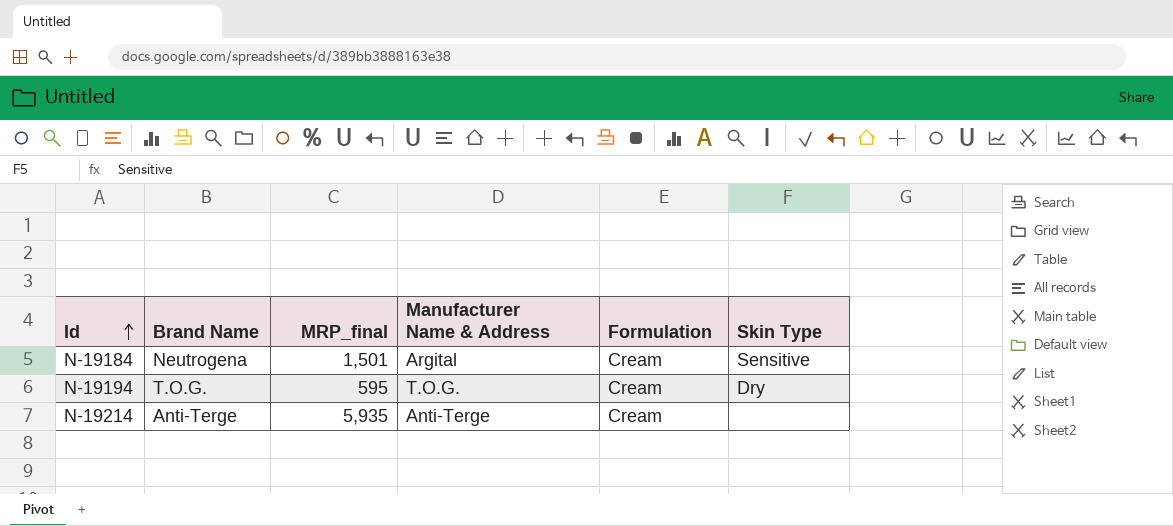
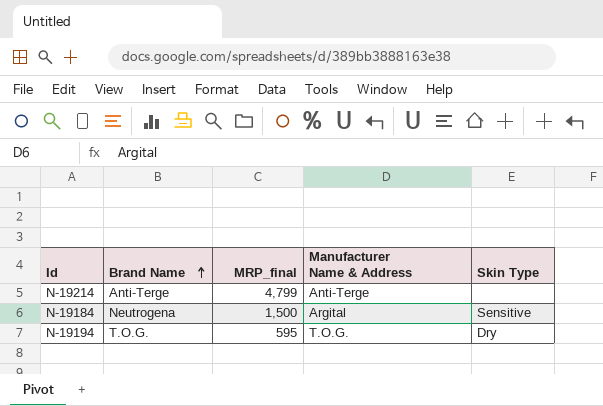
row order: Id ascending -> Brand Name ascending
column Formulation | position: 5 -> none
N-19214 | MRP_final: 5,935 -> 4,799
N-19184 | MRP_final: 1,501 -> 1,500

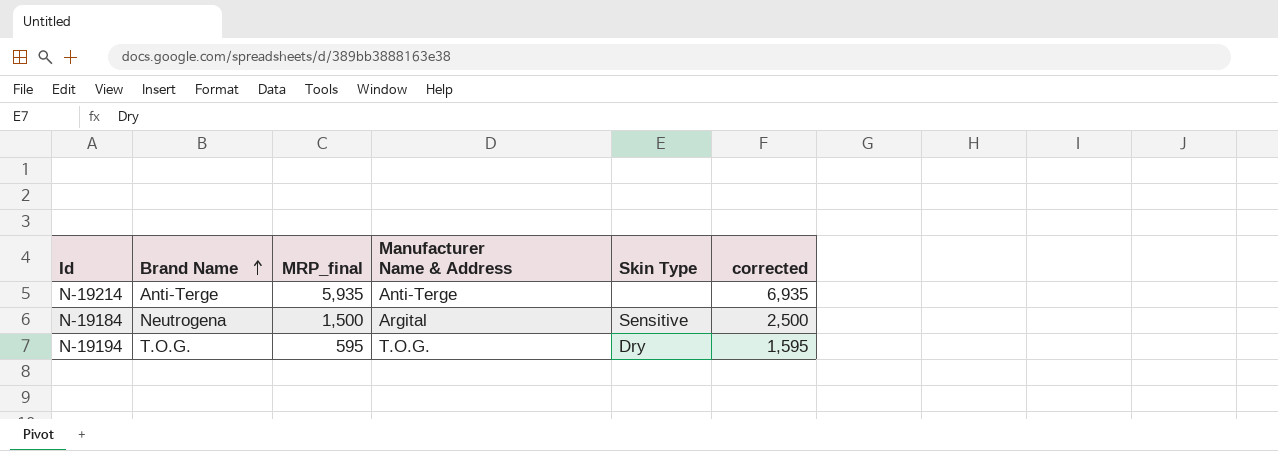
column corrected | formula: none -> [MRP_final] + 1000
N-19214 | MRP_final: 4,799 -> 5,935

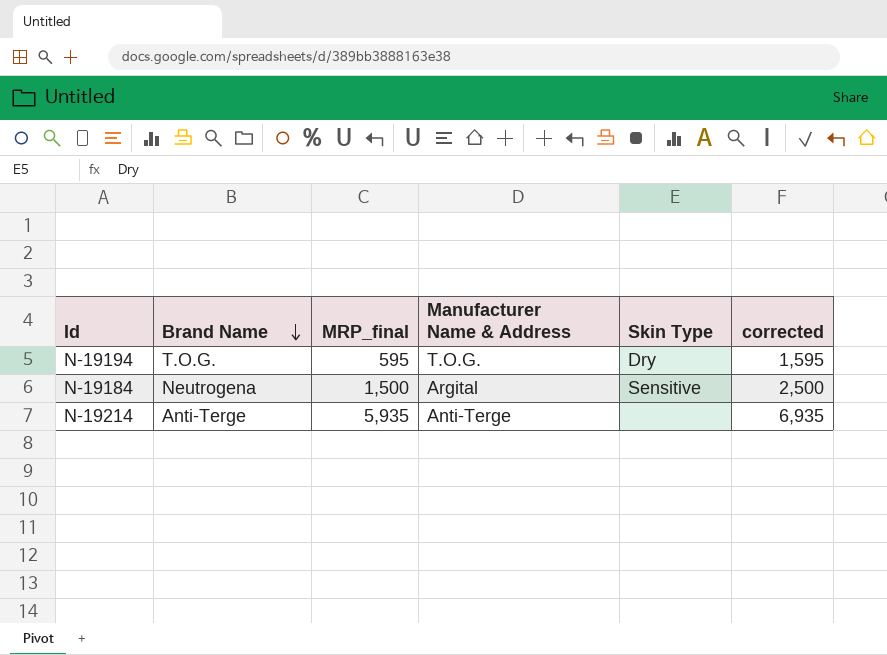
row order: Brand Name ascending -> Brand Name descending

